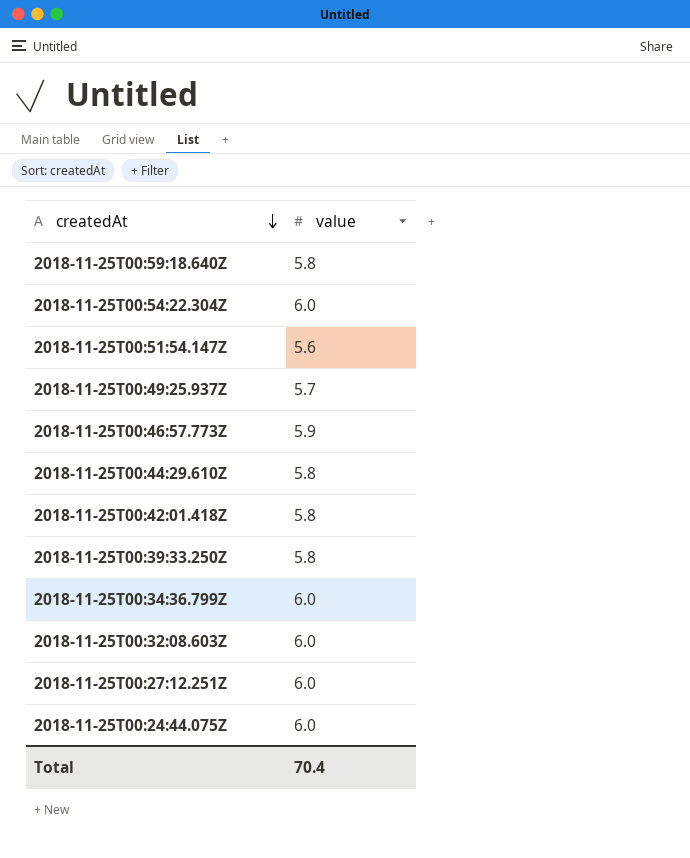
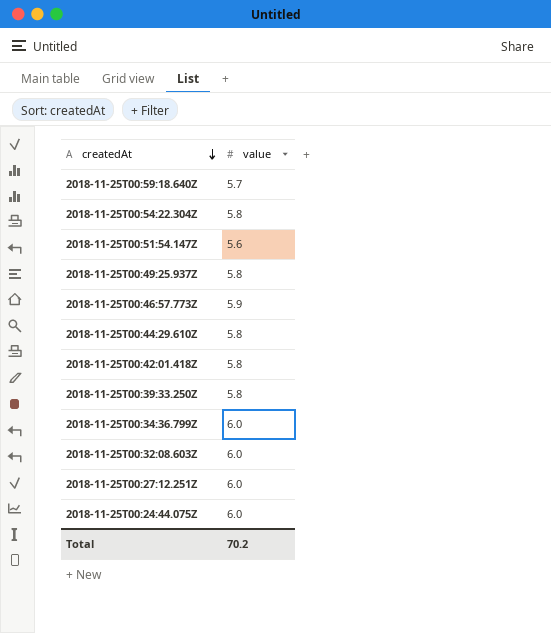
2018-11-25T00:59:18.640Z | value: 5.8 -> 5.7
2018-11-25T00:54:22.304Z | value: 6.0 -> 5.8
2018-11-25T00:49:25.937Z | value: 5.7 -> 5.8
Total | value: 70.4 -> 70.2

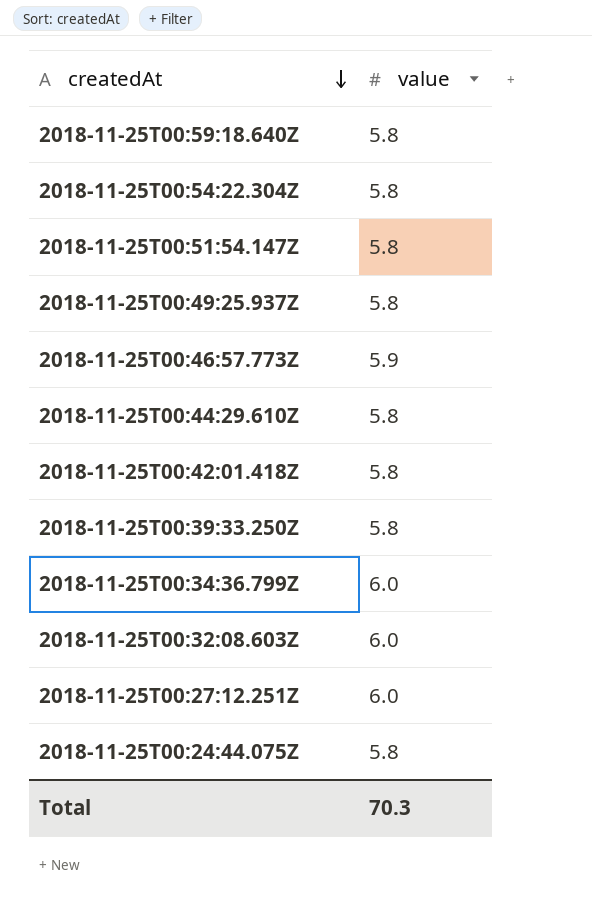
2018-11-25T00:59:18.640Z | value: 5.7 -> 5.8
2018-11-25T00:51:54.147Z | value: 5.6 -> 5.8
2018-11-25T00:24:44.075Z | value: 6.0 -> 5.8
Total | value: 70.2 -> 70.3

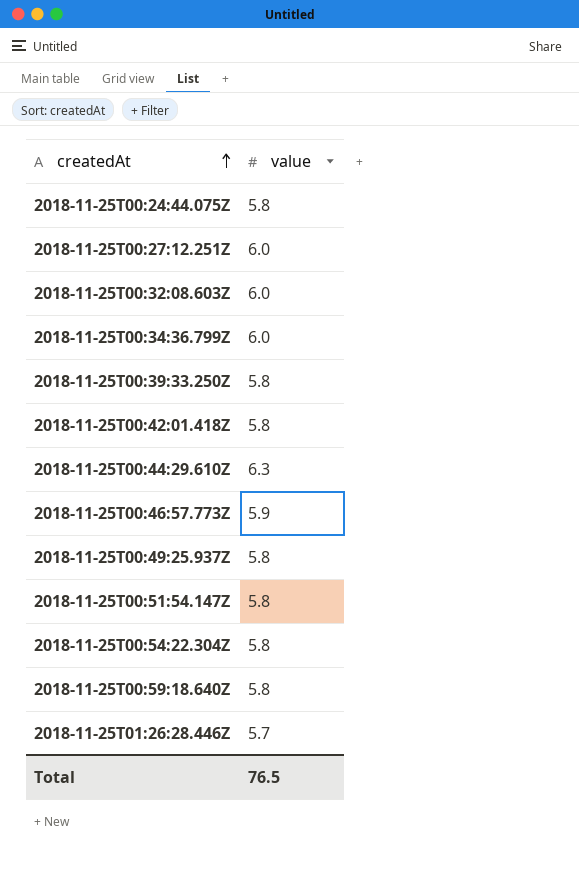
row order: createdAt descending -> createdAt ascending
2018-11-25T00:44:29.610Z | value: 5.8 -> 6.3
row 2018-11-25T01:26:28.446Z: none -> 5.7
Total | value: 70.3 -> 76.5

